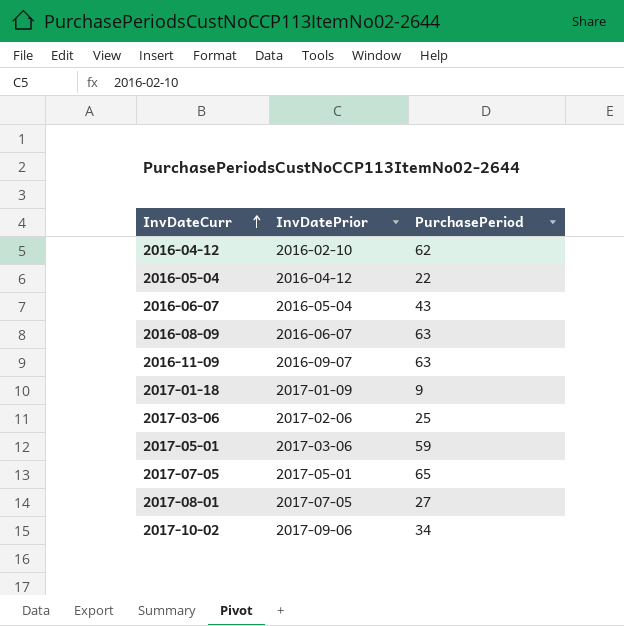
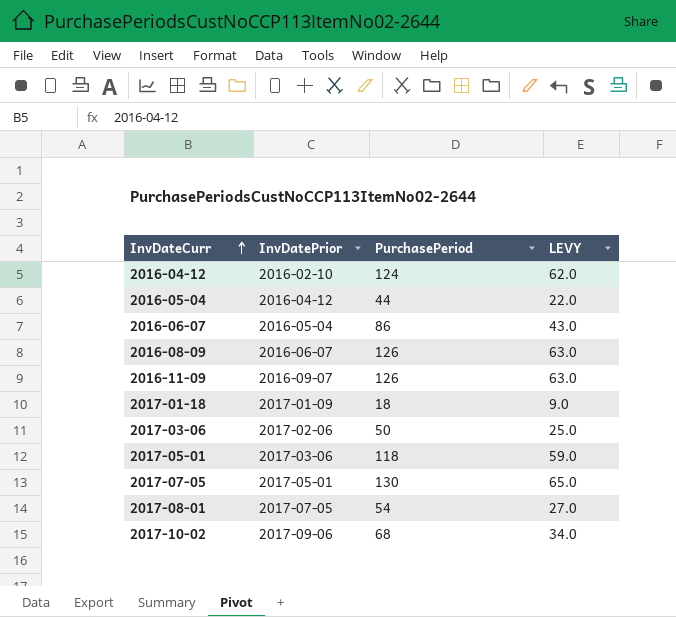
column LEVY | formula: none -> [PurchasePeriod] * 0.5
2016-04-12 | PurchasePeriod: 62 -> 124
2016-05-04 | PurchasePeriod: 22 -> 44
2016-06-07 | PurchasePeriod: 43 -> 86
2016-08-09 | PurchasePeriod: 63 -> 126
2016-11-09 | PurchasePeriod: 63 -> 126
2017-01-18 | PurchasePeriod: 9 -> 18
2017-03-06 | PurchasePeriod: 25 -> 50
2017-05-01 | PurchasePeriod: 59 -> 118
2017-07-05 | PurchasePeriod: 65 -> 130
2017-08-01 | PurchasePeriod: 27 -> 54
2017-10-02 | PurchasePeriod: 34 -> 68

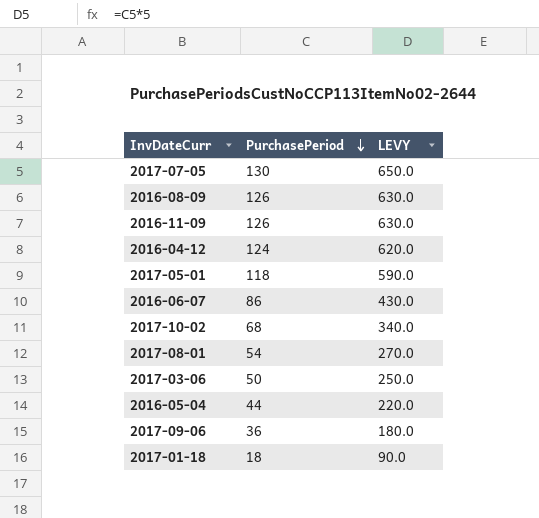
row order: InvDateCurr ascending -> PurchasePeriod descending
column InvDatePrior | position: 2 -> none
column LEVY | formula: [PurchasePeriod] * 0.5 -> [PurchasePeriod] * 5
row 2017-09-06: none -> 36 | 180.0

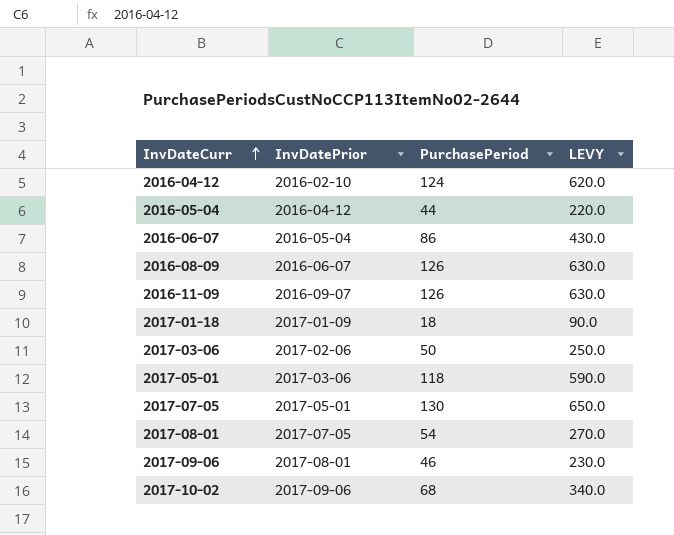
row order: PurchasePeriod descending -> InvDateCurr ascending
column InvDatePrior | position: none -> 2
2017-09-06 | PurchasePeriod: 36 -> 46
2017-09-06 | LEVY: 180.0 -> 230.0

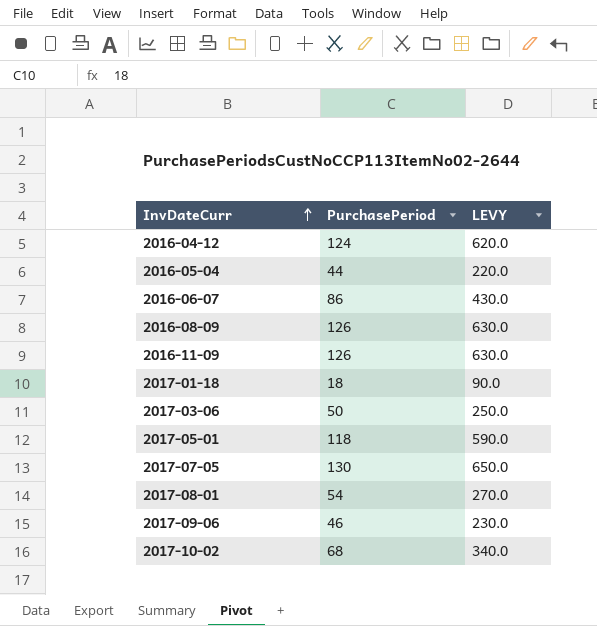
column InvDatePrior | position: 2 -> none

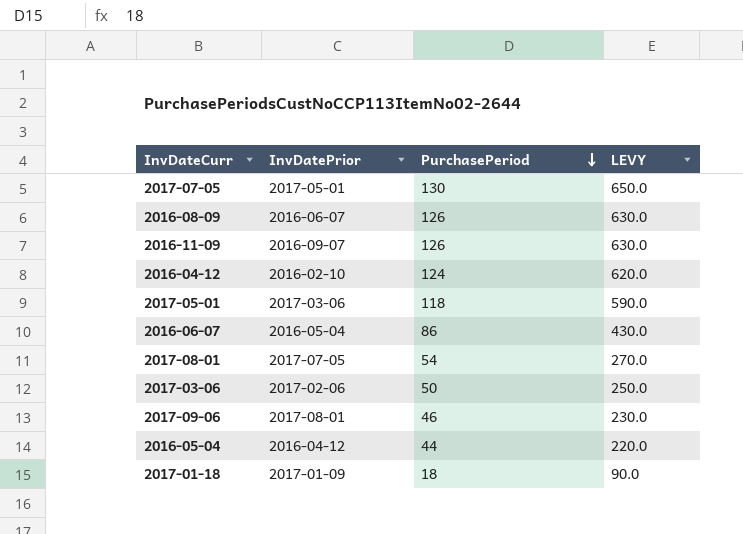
row order: InvDateCurr ascending -> PurchasePeriod descending
column InvDatePrior | position: none -> 2
row 2017-10-02: 68 | 340.0 -> none

